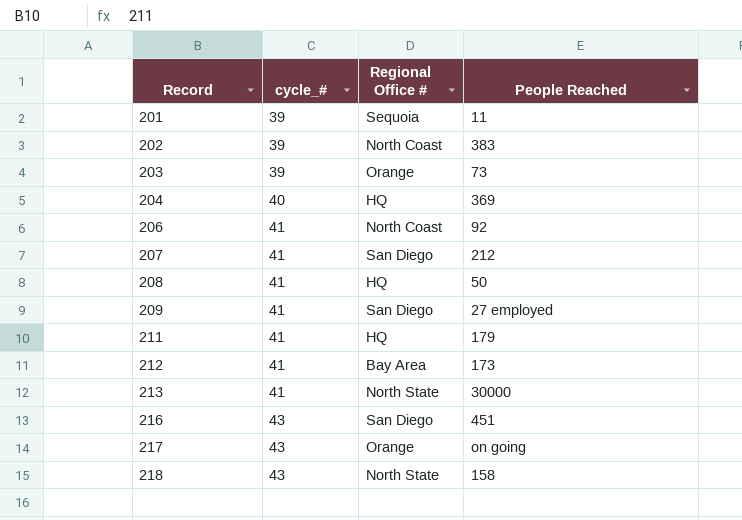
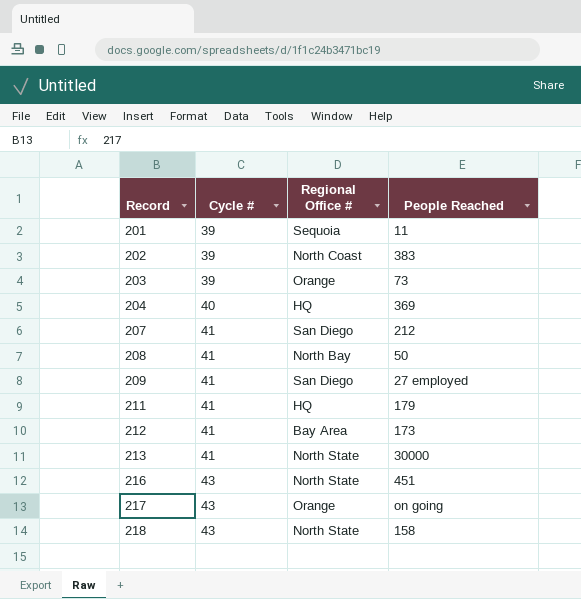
column name: cycle_# -> Cycle #
row 206: 41 | North Coast | 92 -> none
208 | Regional Office #: HQ -> North Bay
216 | Regional Office #: San Diego -> North State

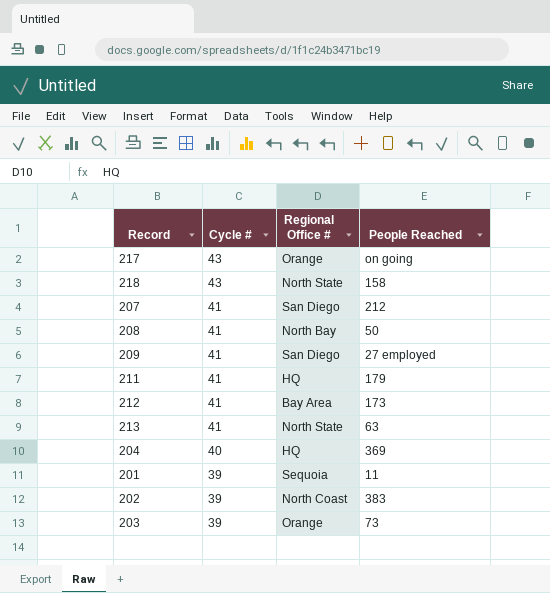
row order: Record ascending -> Cycle # descending
row 216: 43 | North State | 451 -> none
213 | People Reached: 30000 -> 63

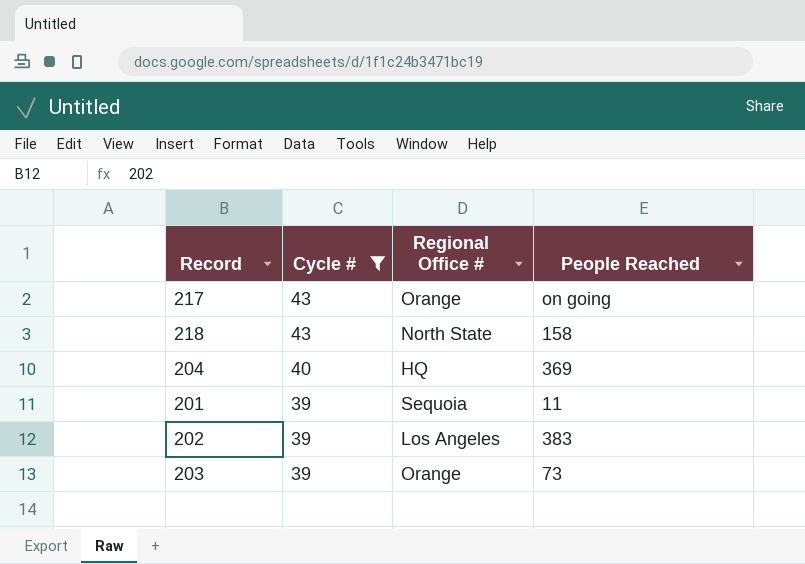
filter: none -> Cycle # != 41
202 | Regional Office #: North Coast -> Los Angeles

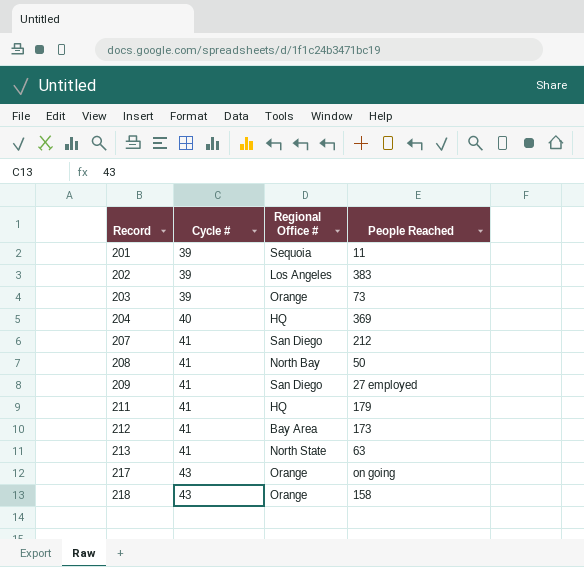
filter: Cycle # != 41 -> none
row order: Cycle # descending -> Record ascending
218 | Regional Office #: North State -> Orange

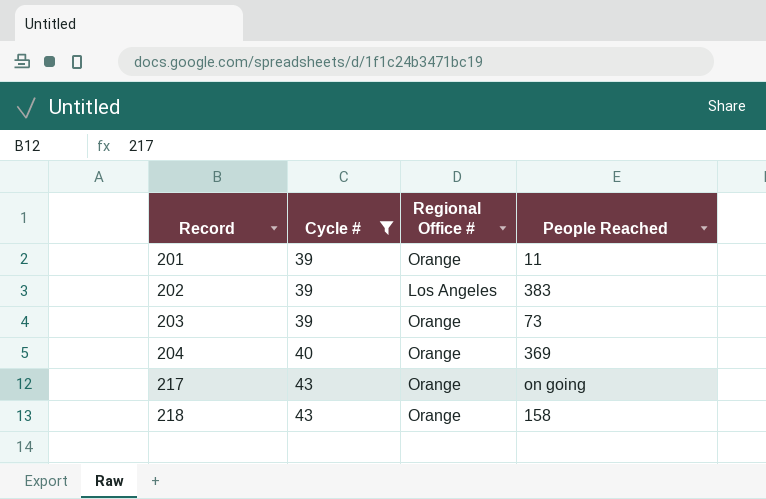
filter: none -> Cycle # != 41
201 | Regional Office #: Sequoia -> Orange
204 | Regional Office #: HQ -> Orange

